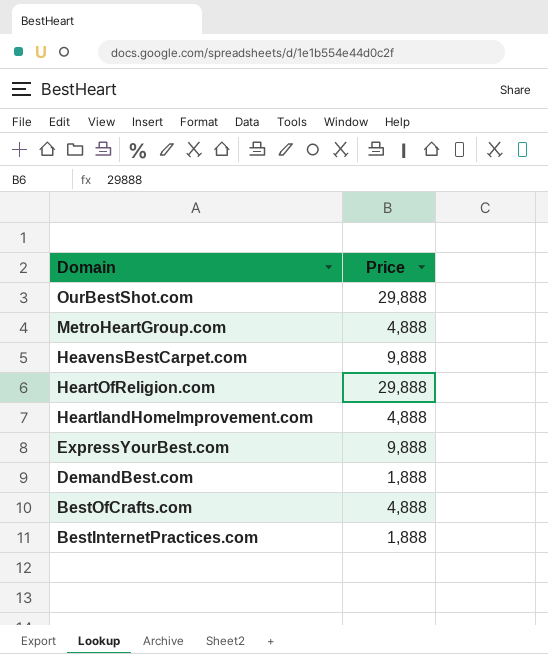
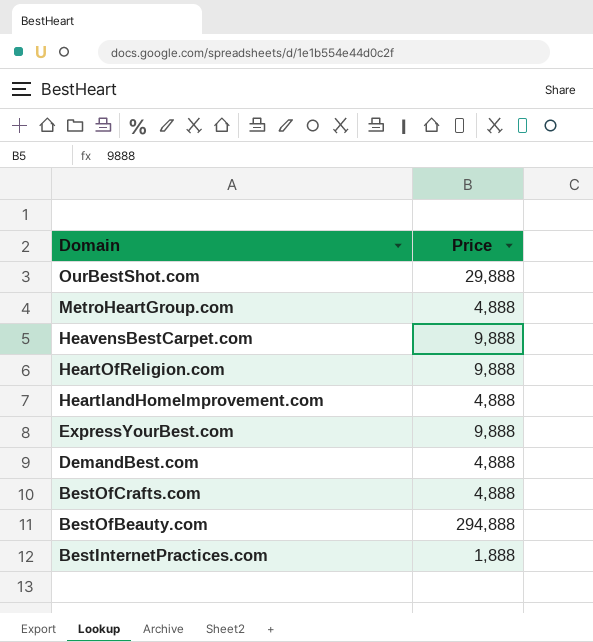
HeartOfReligion.com | Price: 29,888 -> 9,888
DemandBest.com | Price: 1,888 -> 4,888
row BestOfBeauty.com: none -> 294,888

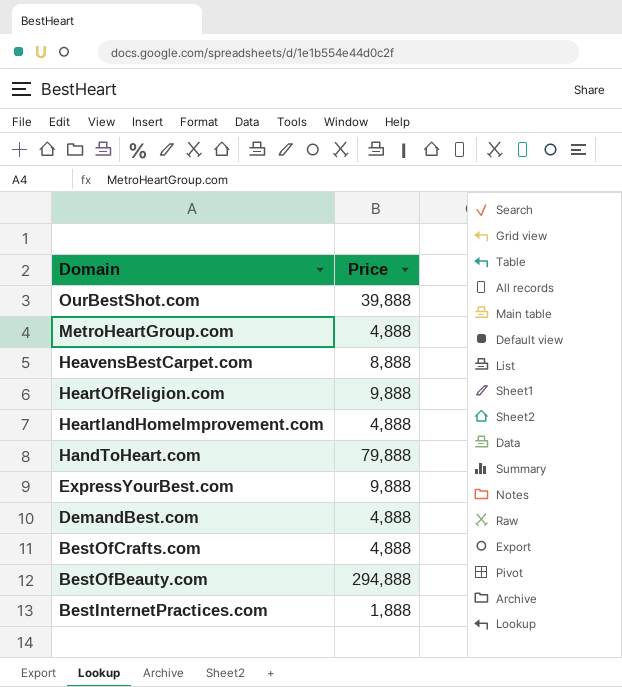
OurBestShot.com | Price: 29,888 -> 39,888
HeavensBestCarpet.com | Price: 9,888 -> 8,888
row HandToHeart.com: none -> 79,888

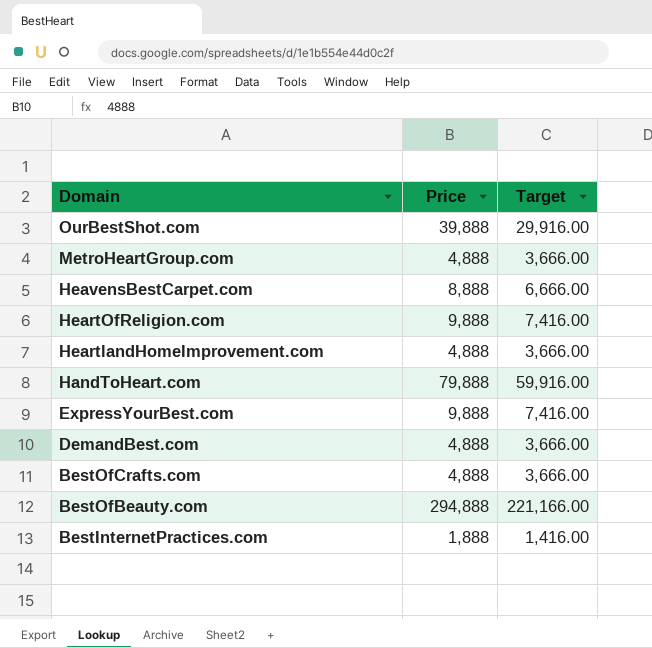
column Target | formula: none -> [Price] * 0.75

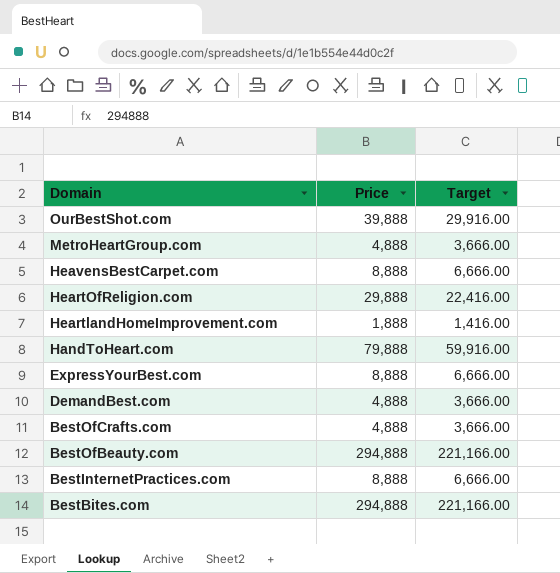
HeartOfReligion.com | Price: 9,888 -> 29,888
HeartOfReligion.com | Target: 7,416.00 -> 22,416.00
HeartlandHomeImprovement.com | Price: 4,888 -> 1,888
HeartlandHomeImprovement.com | Target: 3,666.00 -> 1,416.00
ExpressYourBest.com | Price: 9,888 -> 8,888
ExpressYourBest.com | Target: 7,416.00 -> 6,666.00
BestInternetPractices.com | Price: 1,888 -> 8,888
BestInternetPractices.com | Target: 1,416.00 -> 6,666.00
row BestBites.com: none -> 294,888 | 221,166.00

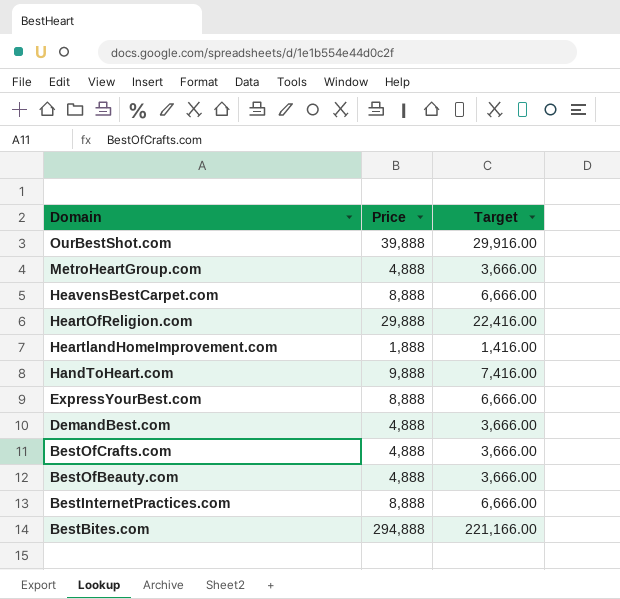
HandToHeart.com | Price: 79,888 -> 9,888
HandToHeart.com | Target: 59,916.00 -> 7,416.00
BestOfBeauty.com | Price: 294,888 -> 4,888
BestOfBeauty.com | Target: 221,166.00 -> 3,666.00

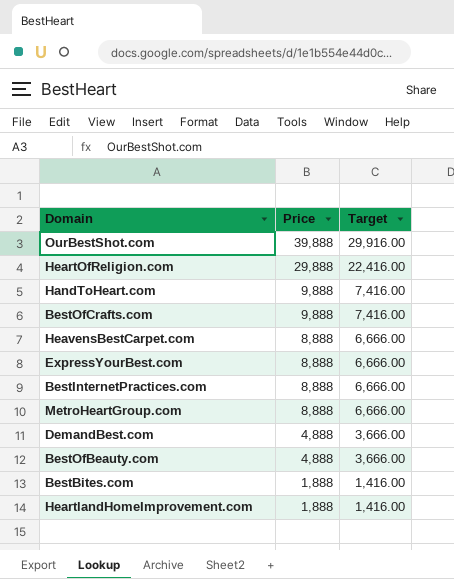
row order: Domain descending -> Price descending
BestOfCrafts.com | Price: 4,888 -> 9,888
BestOfCrafts.com | Target: 3,666.00 -> 7,416.00
MetroHeartGroup.com | Price: 4,888 -> 8,888
MetroHeartGroup.com | Target: 3,666.00 -> 6,666.00
BestBites.com | Price: 294,888 -> 1,888
BestBites.com | Target: 221,166.00 -> 1,416.00

